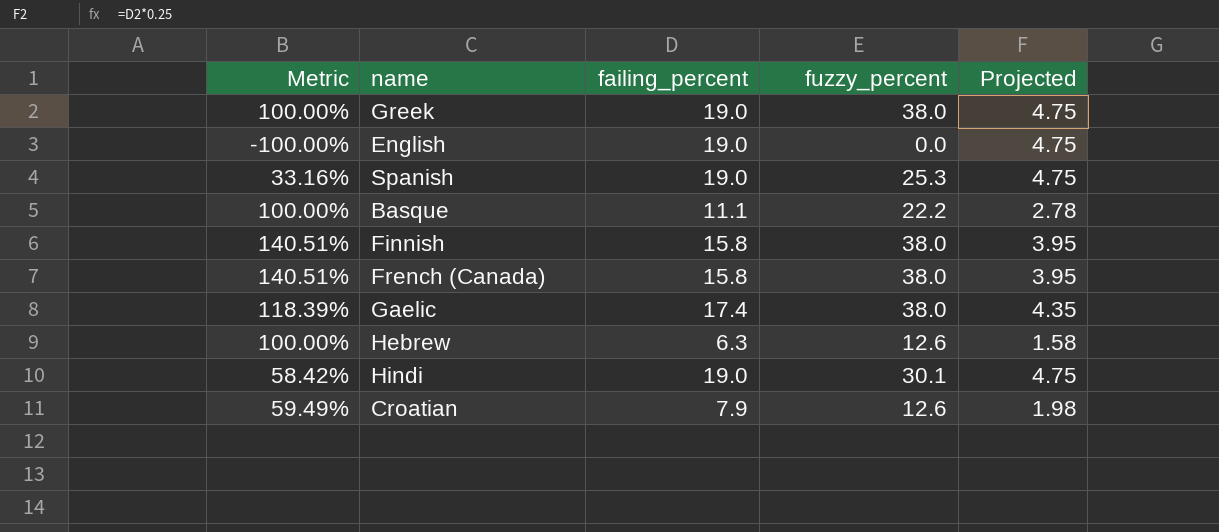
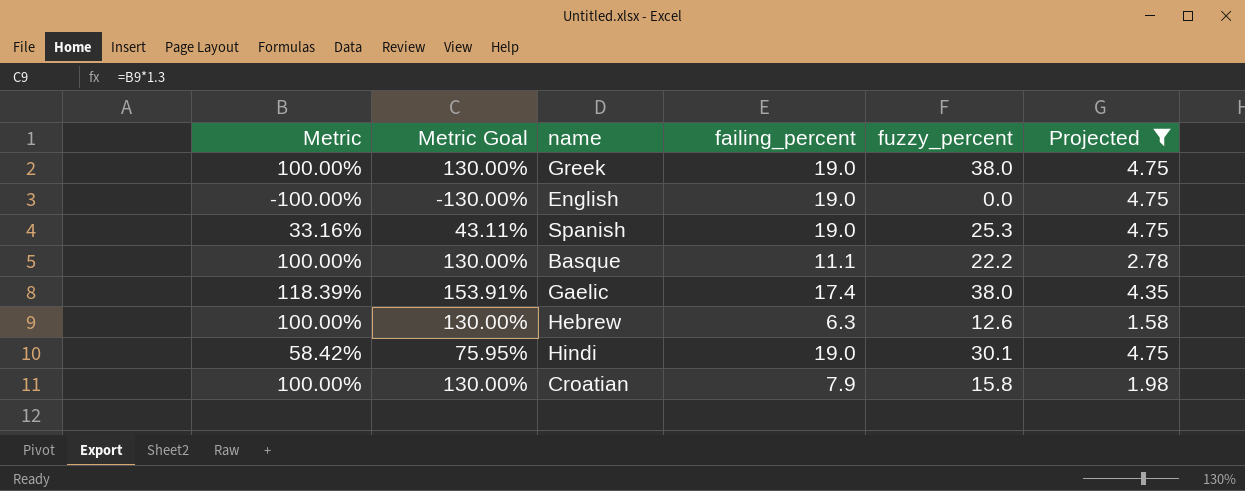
filter: none -> Projected != 3.95
column Metric Goal | formula: none -> [Metric] * 1.3
Croatian | Metric: 59.49% -> 100.00%
Croatian | fuzzy_percent: 12.6 -> 15.8

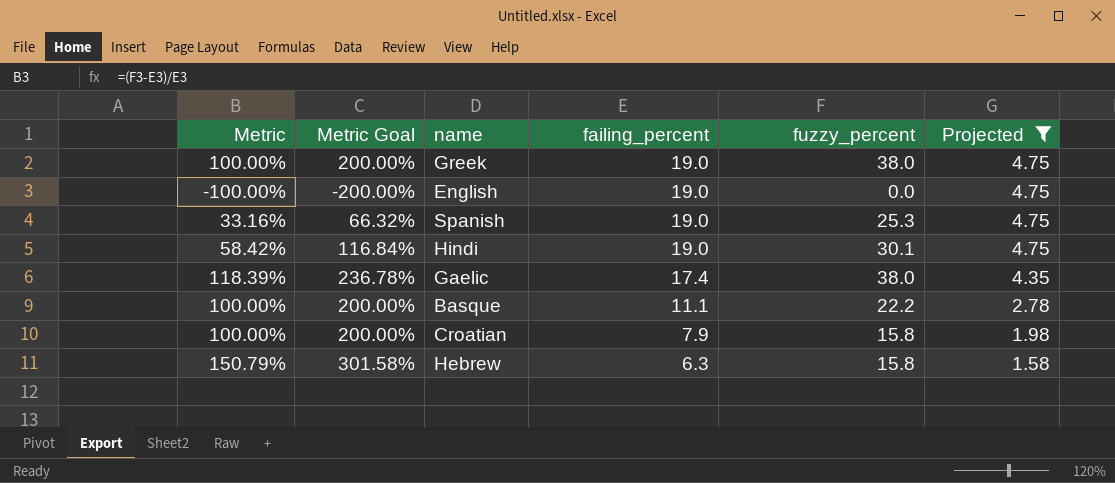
row order: none -> failing_percent descending
column Metric Goal | formula: [Metric] * 1.3 -> [Metric] * 2
Hebrew | Metric: 100.00% -> 150.79%
Hebrew | fuzzy_percent: 12.6 -> 15.8

